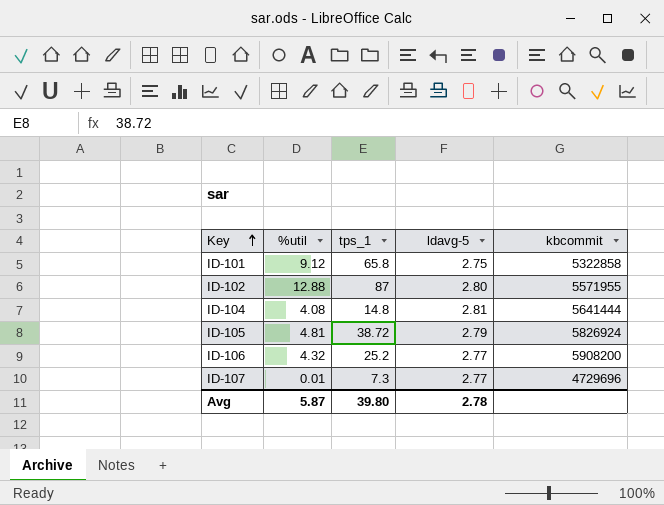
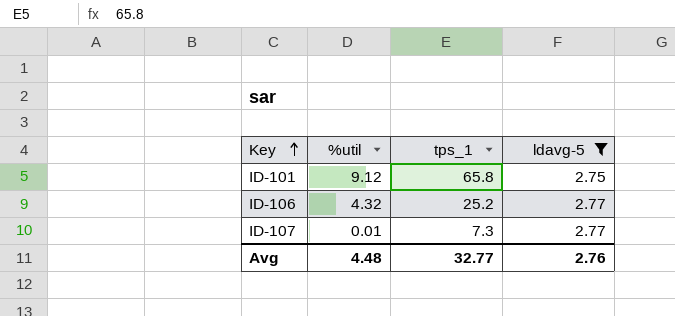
filter: none -> ldavg-5 <= 2.77
column kbcommit | position: 5 -> none
Avg | %util: 5.87 -> 4.48
Avg | tps_1: 39.80 -> 32.77
Avg | ldavg-5: 2.78 -> 2.76

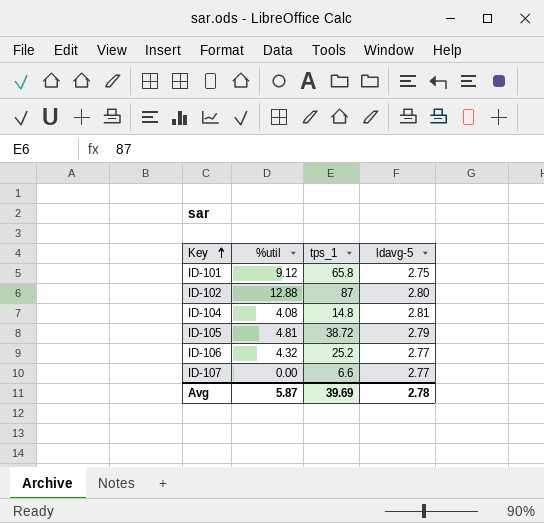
filter: ldavg-5 <= 2.77 -> none
ID-107 | %util: 0.01 -> 0.00
ID-107 | tps_1: 7.3 -> 6.6
Avg | %util: 4.48 -> 5.87
Avg | tps_1: 32.77 -> 39.69
Avg | ldavg-5: 2.76 -> 2.78

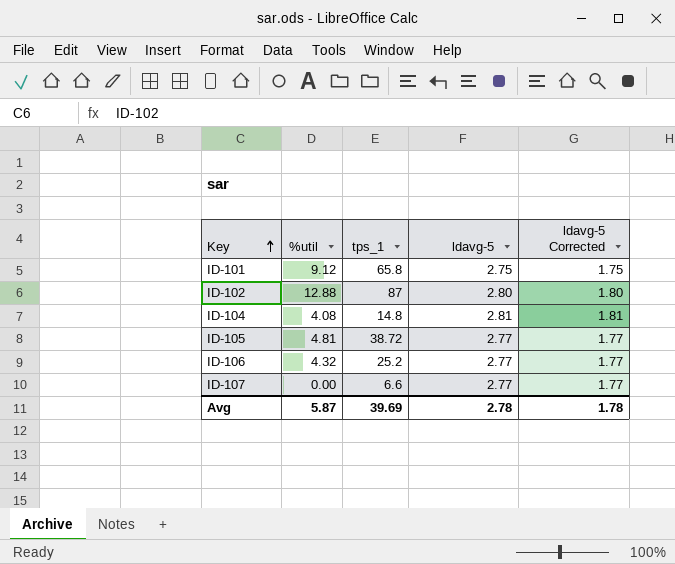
column ldavg-5 Corrected | formula: none -> [ldavg-5] - 1
ID-105 | ldavg-5: 2.79 -> 2.77

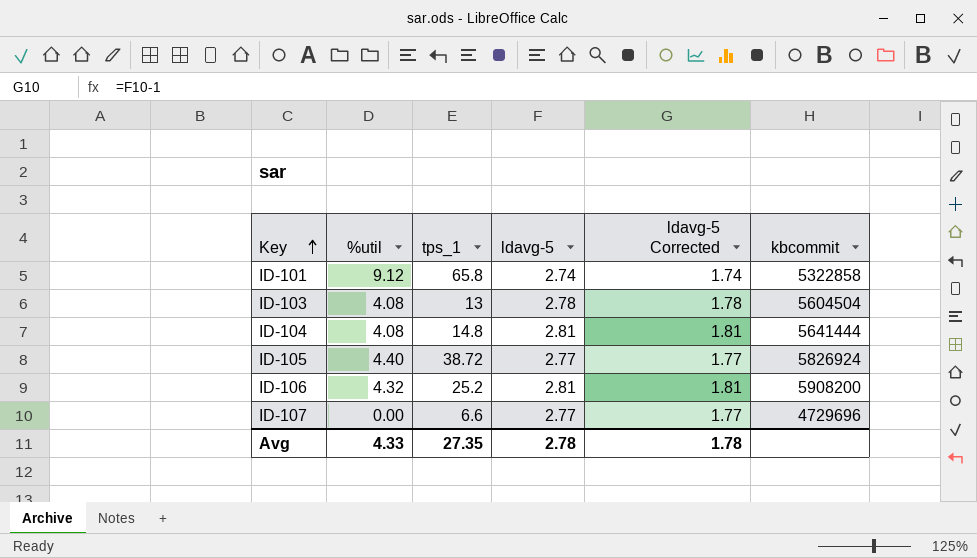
column kbcommit | position: none -> 6
row ID-102: 12.88 | 87 | 2.80 | 1.80 -> none
ID-101 | ldavg-5: 2.75 -> 2.74
ID-101 | ldavg-5 Corrected: 1.75 -> 1.74
row ID-103: none -> 4.08 | 13 | 2.78 | 1.78 | 5604504
ID-105 | %util: 4.81 -> 4.40
ID-106 | ldavg-5: 2.77 -> 2.81
ID-106 | ldavg-5 Corrected: 1.77 -> 1.81
Avg | %util: 5.87 -> 4.33
Avg | tps_1: 39.69 -> 27.35

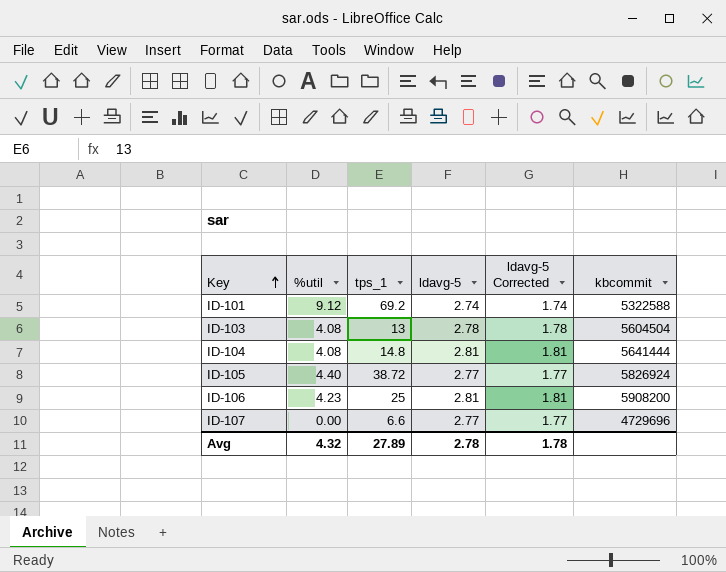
ID-101 | tps_1: 65.8 -> 69.2
ID-101 | kbcommit: 5322858 -> 5322588
ID-106 | %util: 4.32 -> 4.23
ID-106 | tps_1: 25.2 -> 25
Avg | %util: 4.33 -> 4.32
Avg | tps_1: 27.35 -> 27.89

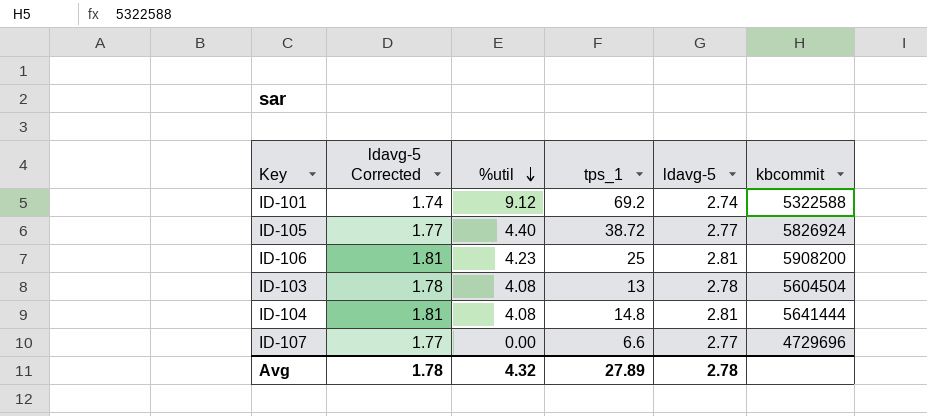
row order: Key ascending -> %util descending
column ldavg-5 Corrected | position: 5 -> 2

